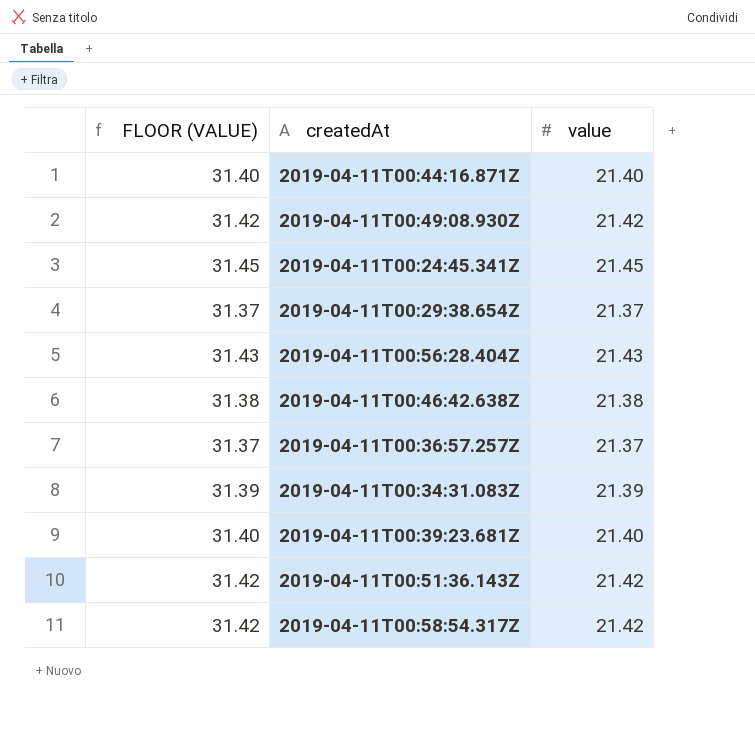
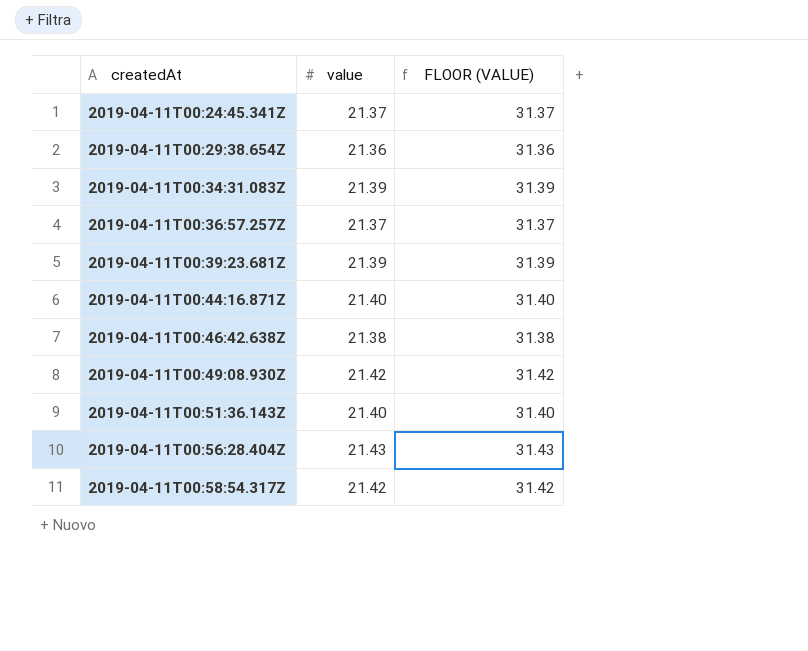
row order: none -> createdAt ascending
column FLOOR (VALUE) | position: 1 -> 3
2019-04-11T00:24:45.341Z | value: 21.45 -> 21.37
2019-04-11T00:24:45.341Z | FLOOR (VALUE): 31.45 -> 31.37
2019-04-11T00:29:38.654Z | value: 21.37 -> 21.36
2019-04-11T00:29:38.654Z | FLOOR (VALUE): 31.37 -> 31.36
2019-04-11T00:39:23.681Z | value: 21.40 -> 21.39
2019-04-11T00:39:23.681Z | FLOOR (VALUE): 31.40 -> 31.39
2019-04-11T00:51:36.143Z | value: 21.42 -> 21.40
2019-04-11T00:51:36.143Z | FLOOR (VALUE): 31.42 -> 31.40

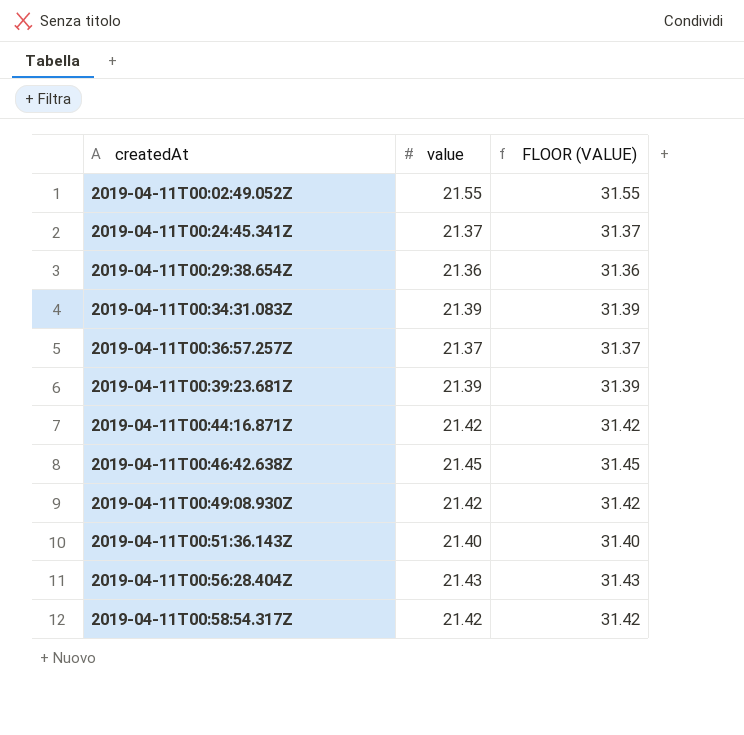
row 2019-04-11T00:02:49.052Z: none -> 21.55 | 31.55
2019-04-11T00:44:16.871Z | value: 21.40 -> 21.42
2019-04-11T00:44:16.871Z | FLOOR (VALUE): 31.40 -> 31.42
2019-04-11T00:46:42.638Z | value: 21.38 -> 21.45
2019-04-11T00:46:42.638Z | FLOOR (VALUE): 31.38 -> 31.45

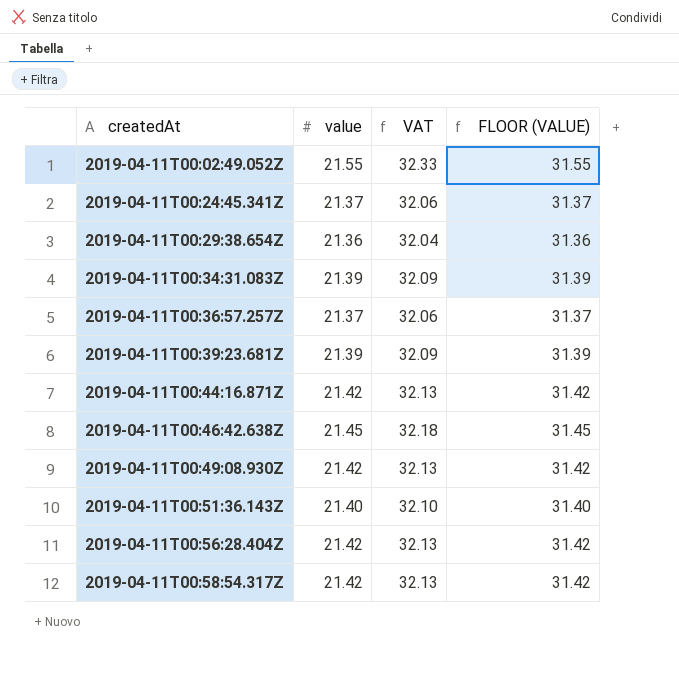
column VAT | formula: none -> [value] * 1.5
2019-04-11T00:56:28.404Z | value: 21.43 -> 21.42
2019-04-11T00:56:28.404Z | FLOOR (VALUE): 31.43 -> 31.42

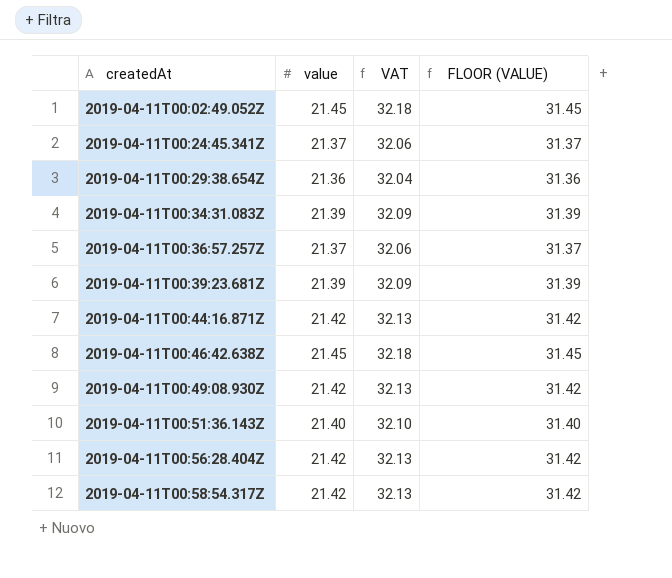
2019-04-11T00:02:49.052Z | value: 21.55 -> 21.45
2019-04-11T00:02:49.052Z | VAT: 32.33 -> 32.18
2019-04-11T00:02:49.052Z | FLOOR (VALUE): 31.55 -> 31.45

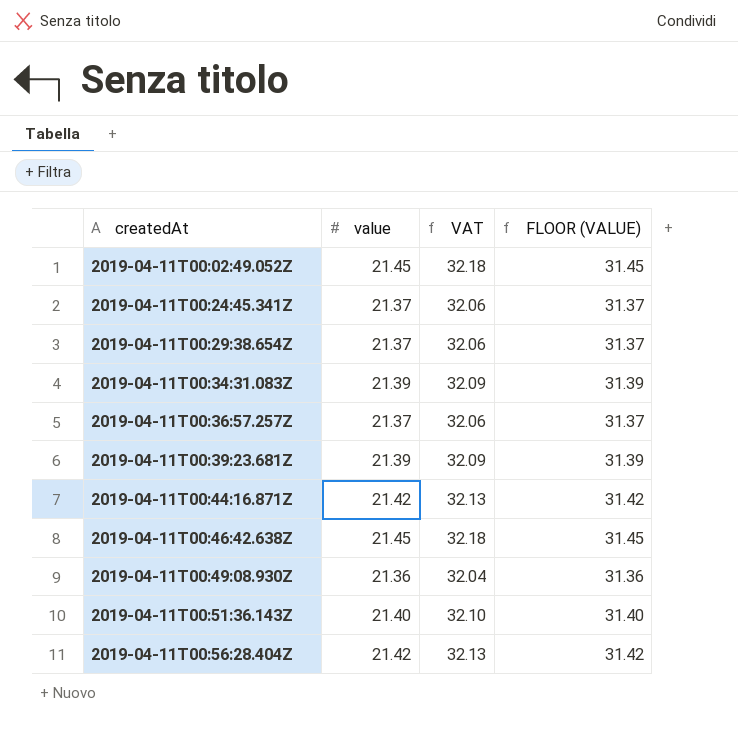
row 2019-04-11T00:58:54.317Z: 21.42 | 32.13 | 31.42 -> none
2019-04-11T00:29:38.654Z | value: 21.36 -> 21.37
2019-04-11T00:29:38.654Z | VAT: 32.04 -> 32.06
2019-04-11T00:29:38.654Z | FLOOR (VALUE): 31.36 -> 31.37
2019-04-11T00:49:08.930Z | value: 21.42 -> 21.36
2019-04-11T00:49:08.930Z | VAT: 32.13 -> 32.04
2019-04-11T00:49:08.930Z | FLOOR (VALUE): 31.42 -> 31.36

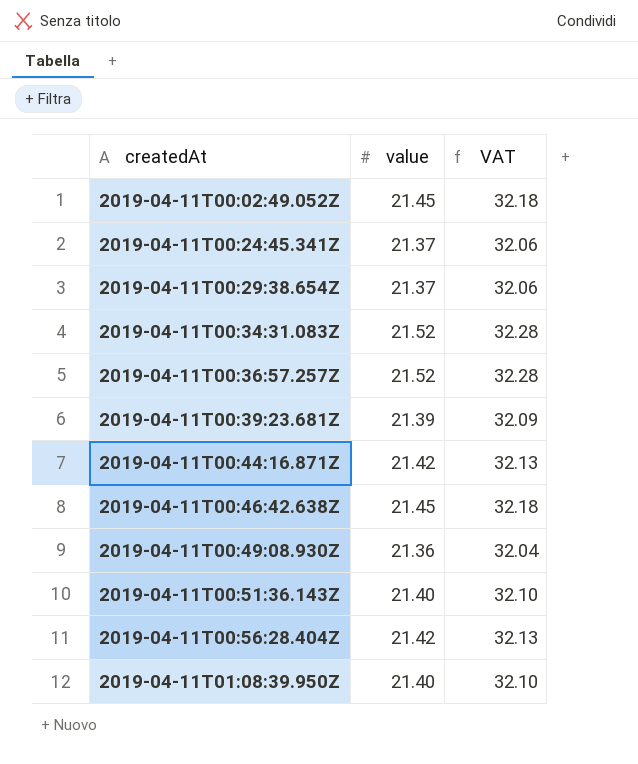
column FLOOR (VALUE) | formula: [value] + 10 -> none
2019-04-11T00:34:31.083Z | value: 21.39 -> 21.52
2019-04-11T00:34:31.083Z | VAT: 32.09 -> 32.28
2019-04-11T00:36:57.257Z | value: 21.37 -> 21.52
2019-04-11T00:36:57.257Z | VAT: 32.06 -> 32.28
row 2019-04-11T01:08:39.950Z: none -> 21.40 | 32.10

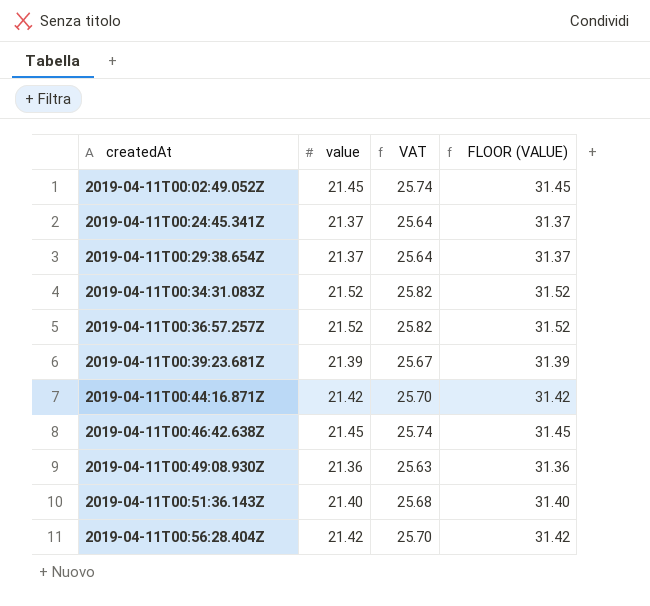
column VAT | formula: [value] * 1.5 -> [value] * 1.2
column FLOOR (VALUE) | formula: none -> [value] + 10
row 2019-04-11T01:08:39.950Z: 21.40 | 32.10 -> none

